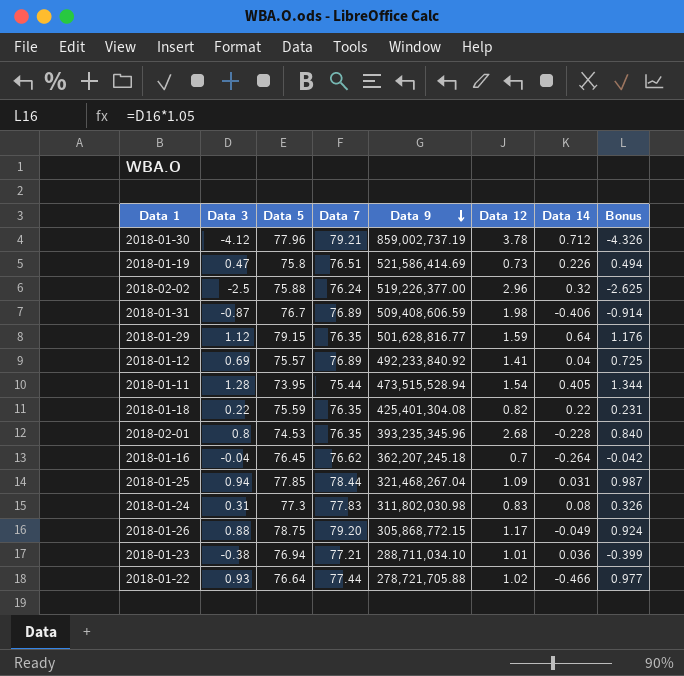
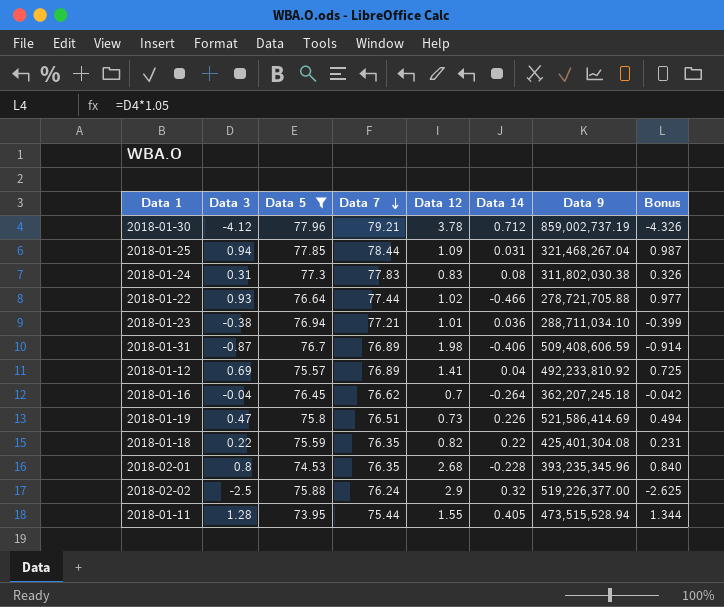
filter: none -> Data 5 <= 77.96
row order: Data 9 descending -> Data 7 descending
column Data 9 | position: 5 -> 7
2018-01-24 | Data 9: 311,802,030.98 -> 311,802,030.38
2018-01-12 | Data 9: 492,233,840.92 -> 492,233,810.92
2018-02-02 | Data 12: 2.96 -> 2.9
2018-01-11 | Data 12: 1.54 -> 1.55

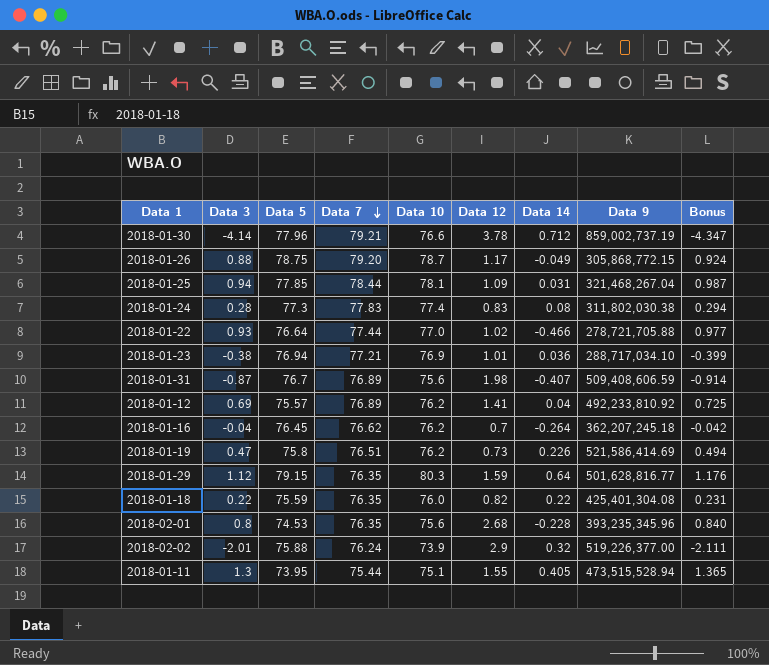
filter: Data 5 <= 77.96 -> none
column Data 10 | position: none -> 5
2018-01-30 | Data 3: -4.12 -> -4.14
2018-01-30 | Bonus: -4.326 -> -4.347
2018-01-24 | Data 3: 0.31 -> 0.28
2018-01-24 | Bonus: 0.326 -> 0.294
2018-01-23 | Data 9: 288,711,034.10 -> 288,717,034.10
2018-01-31 | Data 14: -0.406 -> -0.407
2018-02-02 | Data 3: -2.5 -> -2.01
2018-02-02 | Bonus: -2.625 -> -2.111
2018-01-11 | Data 3: 1.28 -> 1.3
2018-01-11 | Bonus: 1.344 -> 1.365

